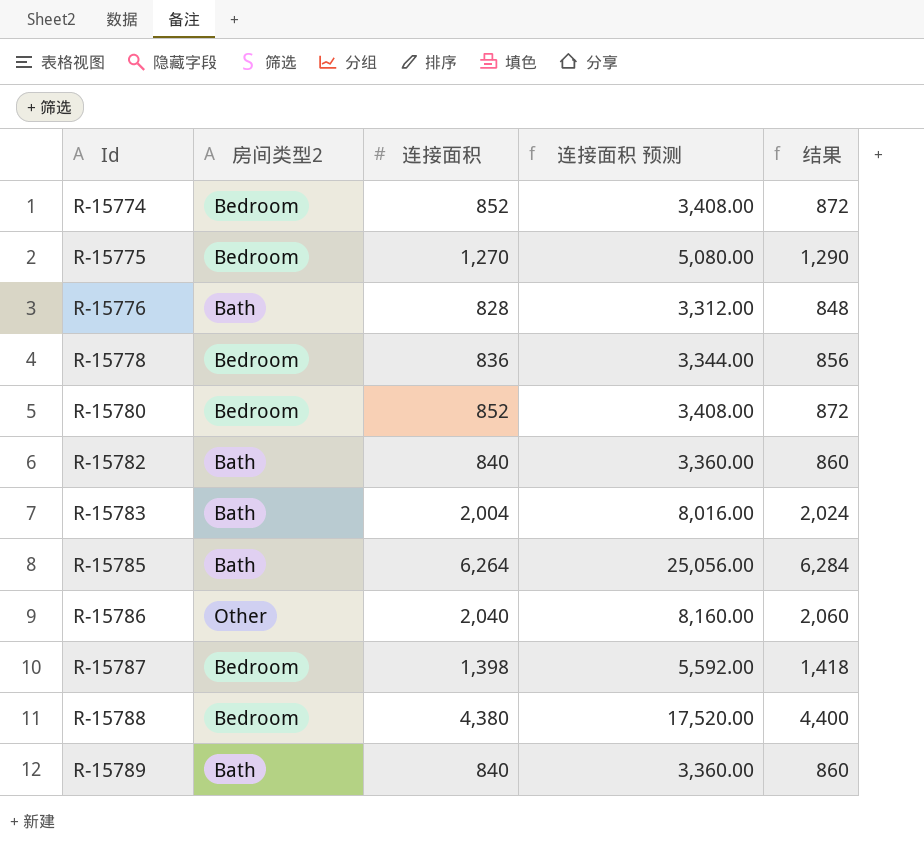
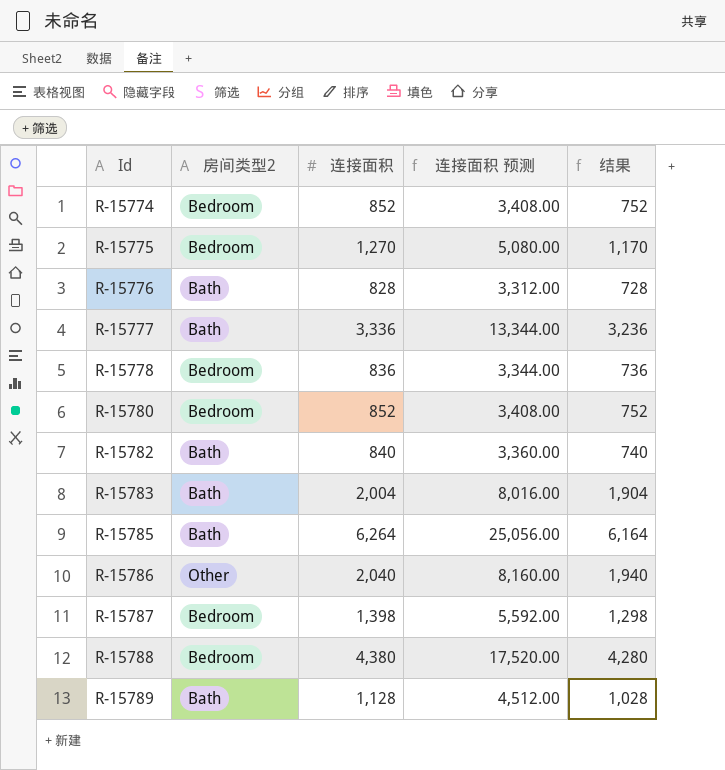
column 结果 | formula: [连接面积] + 20 -> [连接面积] - 100
row R-15777: none -> Bath | 3,336 | 13,344.00 | 3,236
R-15789 | 连接面积: 840 -> 1,128
R-15789 | 连接面积 预测: 3,360.00 -> 4,512.00

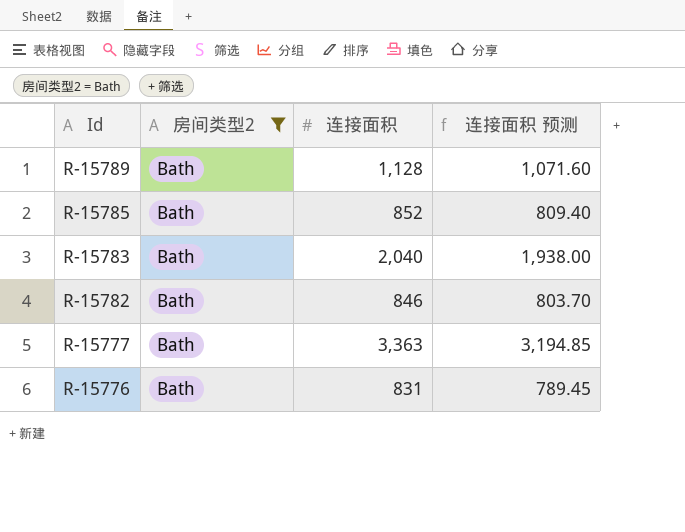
filter: none -> 房间类型2 = Bath
row order: Id ascending -> Id descending
column 结果 | formula: [连接面积] - 100 -> none
column 连接面积 预测 | formula: [连接面积] * 4 -> [连接面积] * 0.95
R-15785 | 连接面积: 6,264 -> 852
R-15783 | 连接面积: 2,004 -> 2,040
R-15782 | 连接面积: 840 -> 846
R-15777 | 连接面积: 3,336 -> 3,363
R-15776 | 连接面积: 828 -> 831

